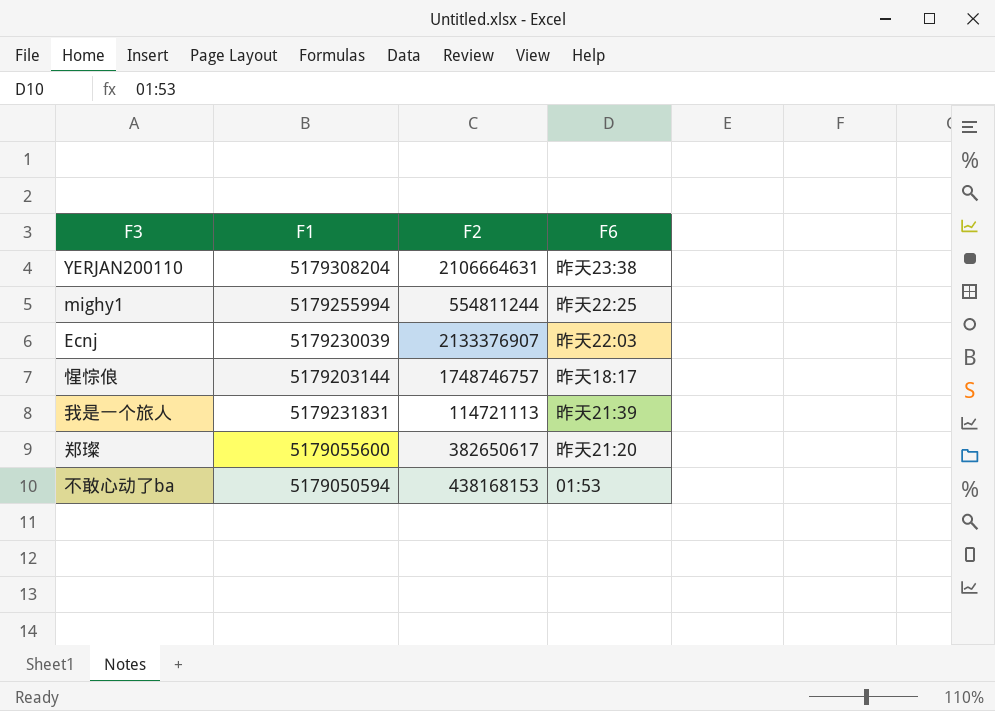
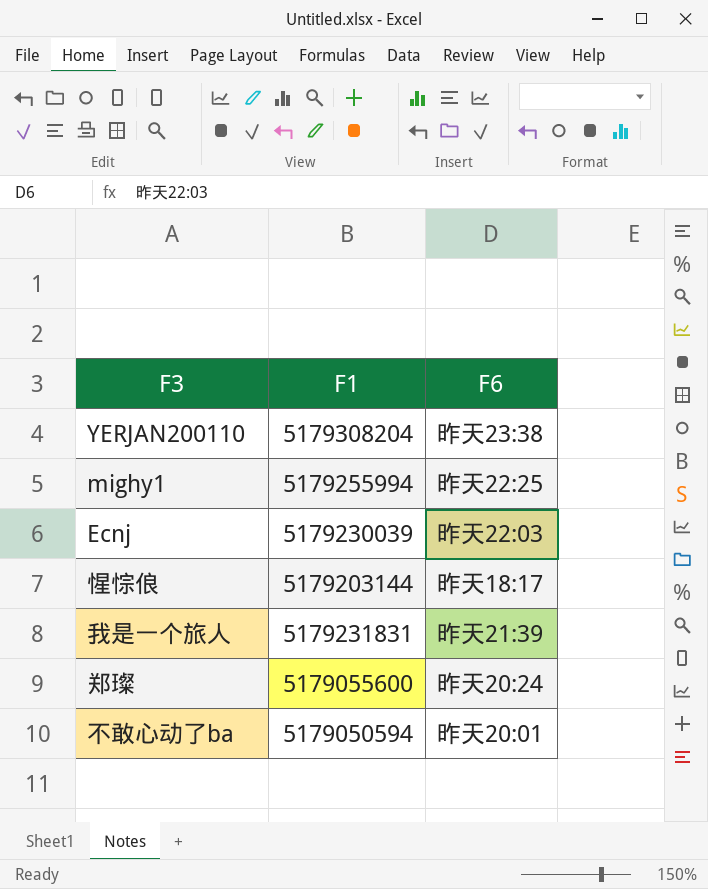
column F2 | position: 3 -> none
郑璨 | F6: 昨天21:20 -> 昨天20:24
不敢心动了ba | F6: 01:53 -> 昨天20:01

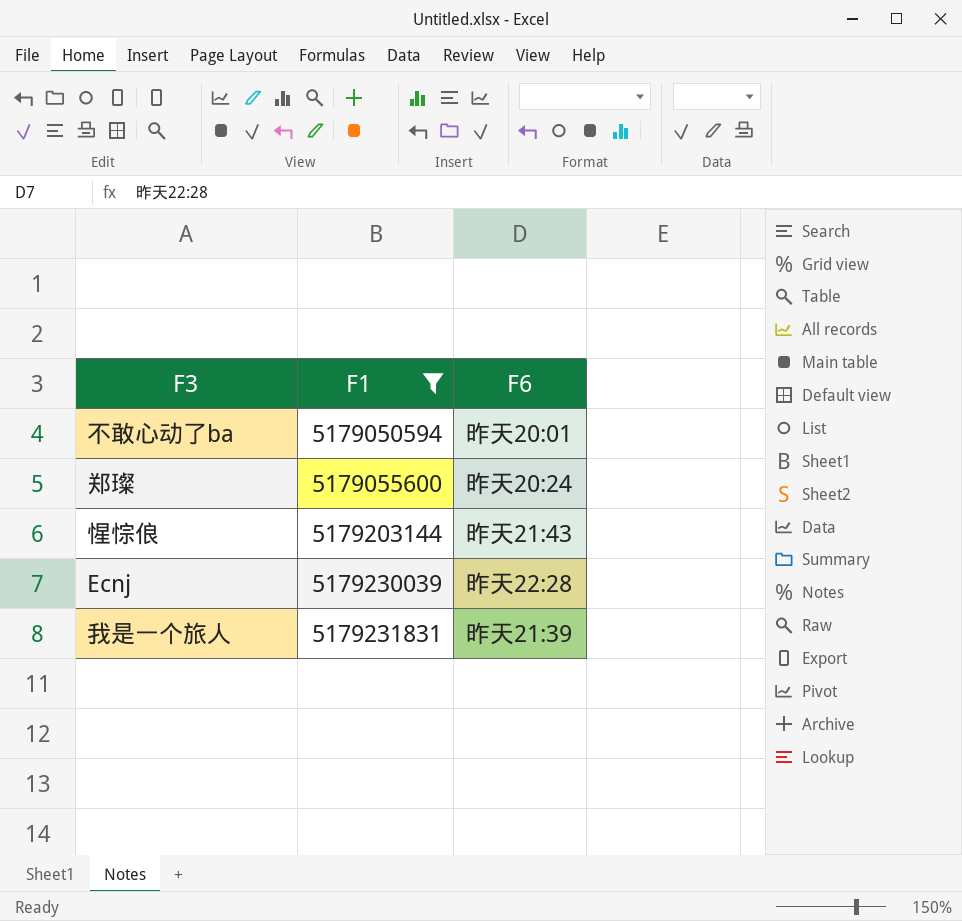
filter: none -> F1 <= 5179231831
row order: none -> F1 ascending
惺悰俍 | F6: 昨天18:17 -> 昨天21:43
Ecnj | F6: 昨天22:03 -> 昨天22:28

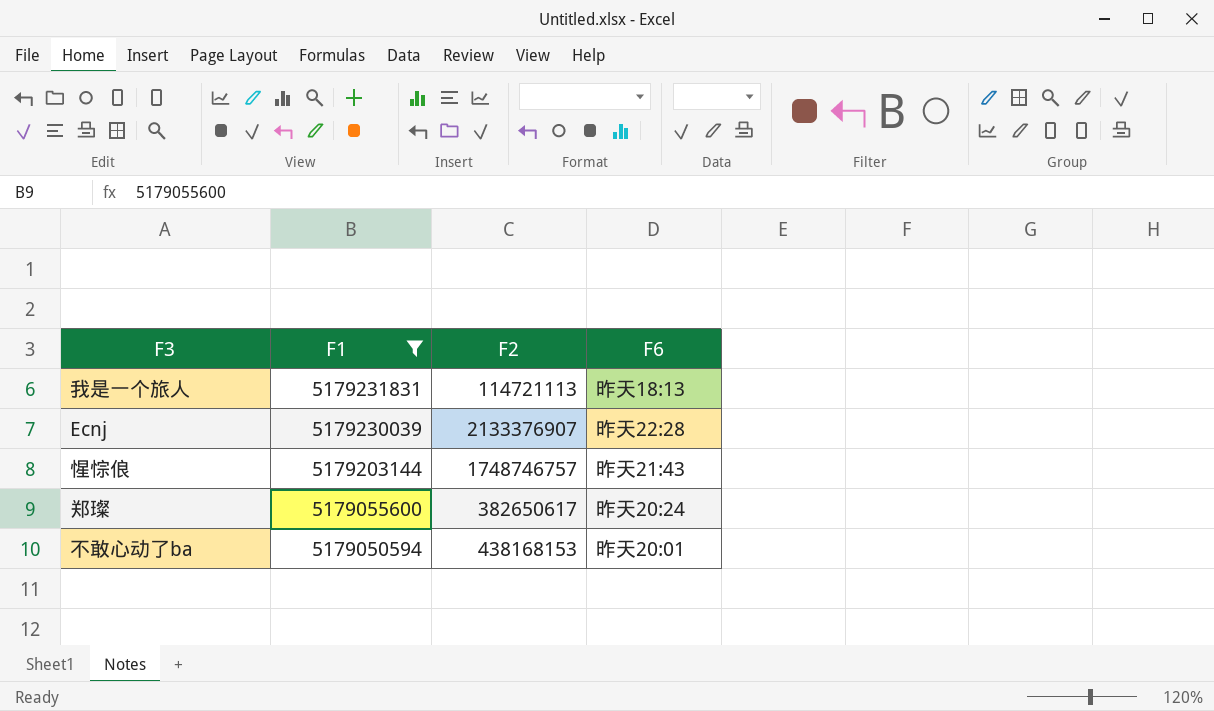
row order: F1 ascending -> F1 descending
column F2 | position: none -> 3
我是一个旅人 | F6: 昨天21:39 -> 昨天18:13

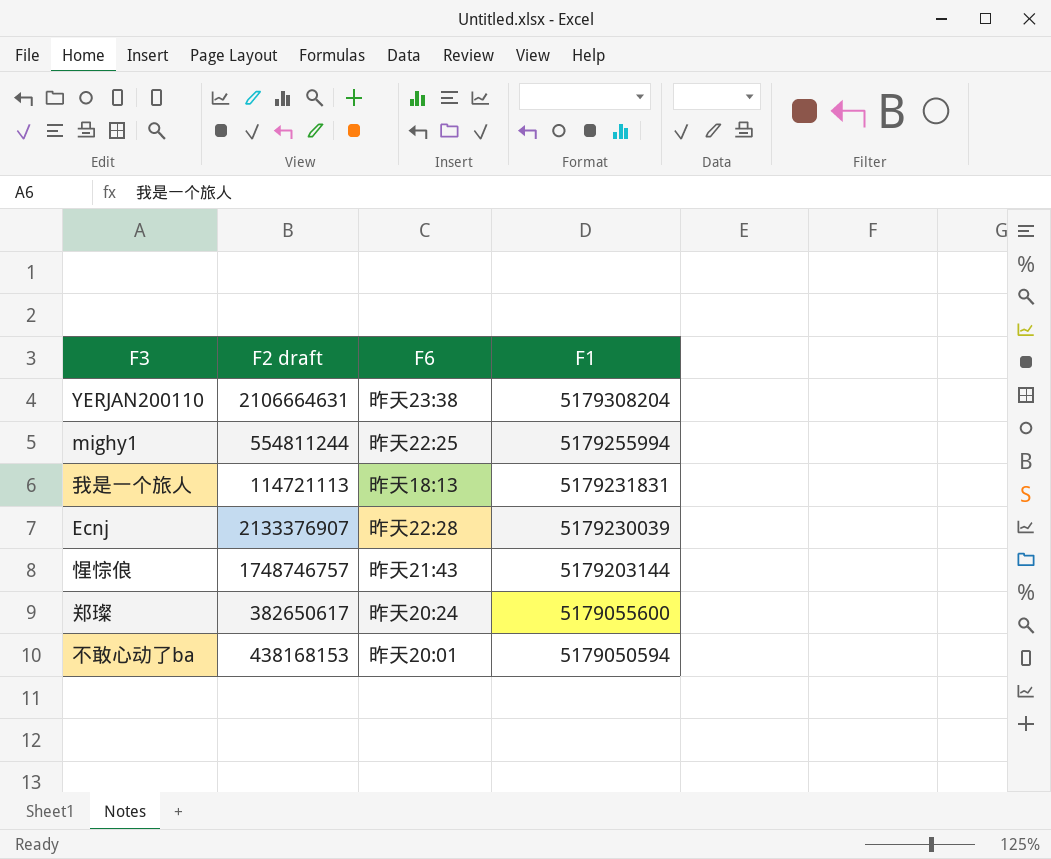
filter: F1 <= 5179231831 -> none
column name: F2 -> F2 draft
column F1 | position: 2 -> 4

